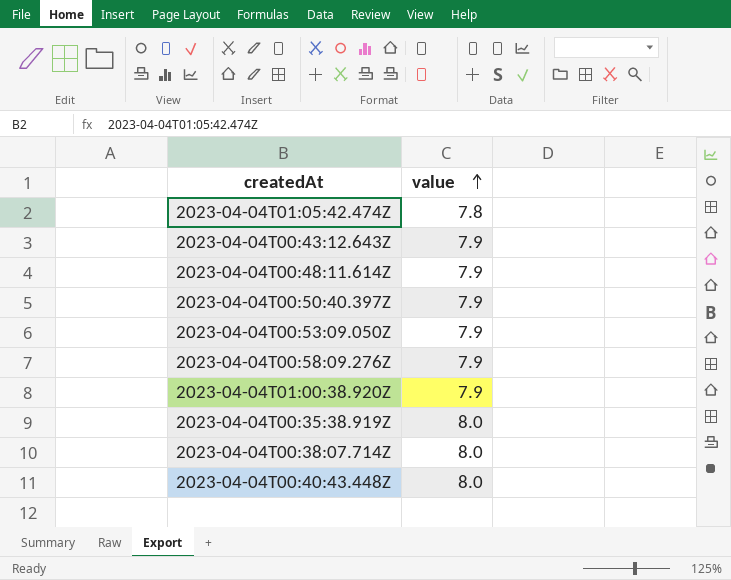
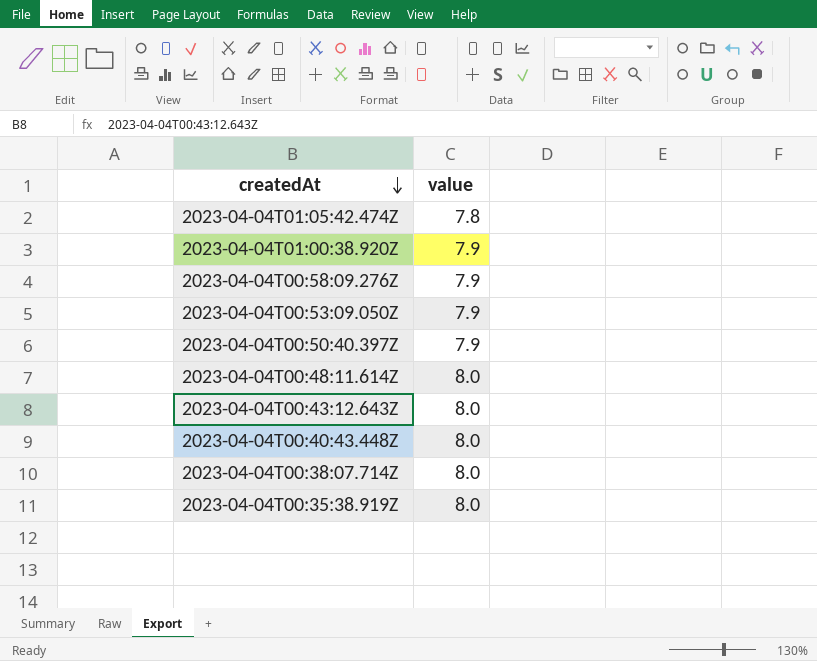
row order: value ascending -> createdAt descending
2023-04-04T00:48:11.614Z | value: 7.9 -> 8.0
2023-04-04T00:43:12.643Z | value: 7.9 -> 8.0

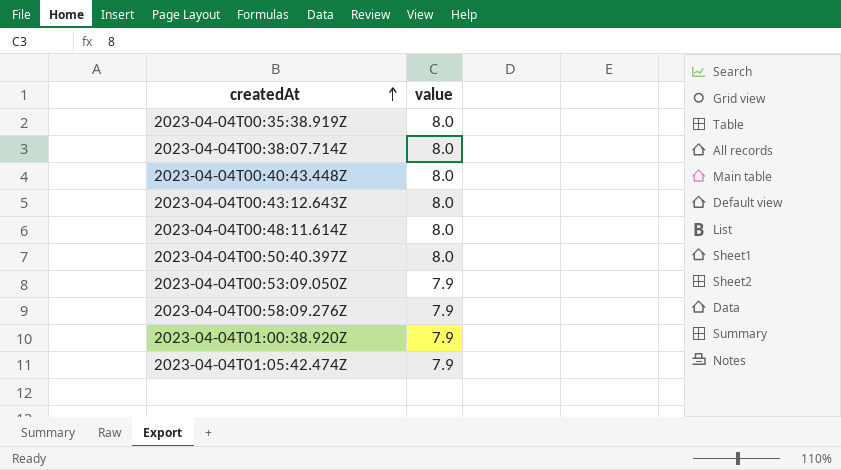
row order: createdAt descending -> createdAt ascending
2023-04-04T00:50:40.397Z | value: 7.9 -> 8.0
2023-04-04T01:05:42.474Z | value: 7.8 -> 7.9

